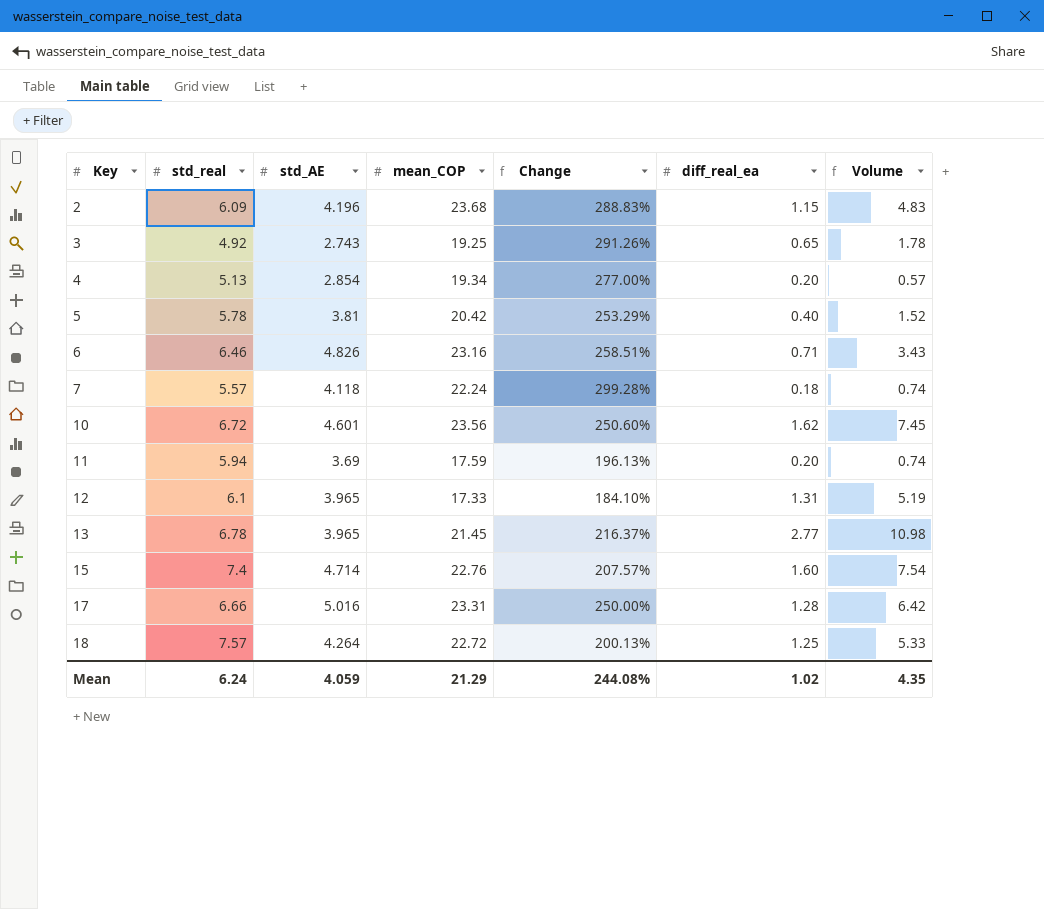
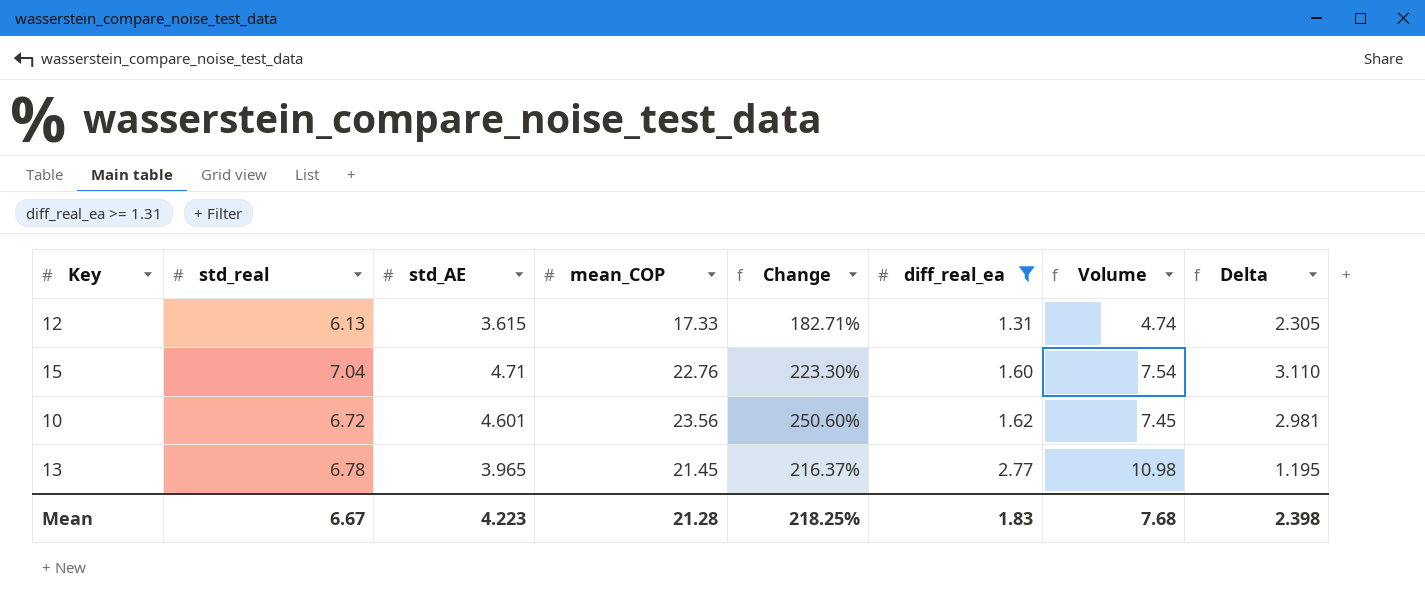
filter: none -> diff_real_ea >= 1.31
row order: Key ascending -> diff_real_ea ascending
column Delta | formula: none -> [std_AE] - [diff_real_ea]
12 | std_real: 6.1 -> 6.13
12 | std_AE: 3.965 -> 3.615
12 | Change: 184.10% -> 182.71%
12 | Volume: 5.19 -> 4.74
15 | std_real: 7.4 -> 7.04
15 | std_AE: 4.714 -> 4.71
15 | Change: 207.57% -> 223.30%
Mean | std_real: 6.24 -> 6.67
Mean | std_AE: 4.059 -> 4.223
Mean | mean_COP: 21.29 -> 21.28
Mean | Change: 244.08% -> 218.25%
Mean | diff_real_ea: 1.02 -> 1.83
Mean | Volume: 4.35 -> 7.68

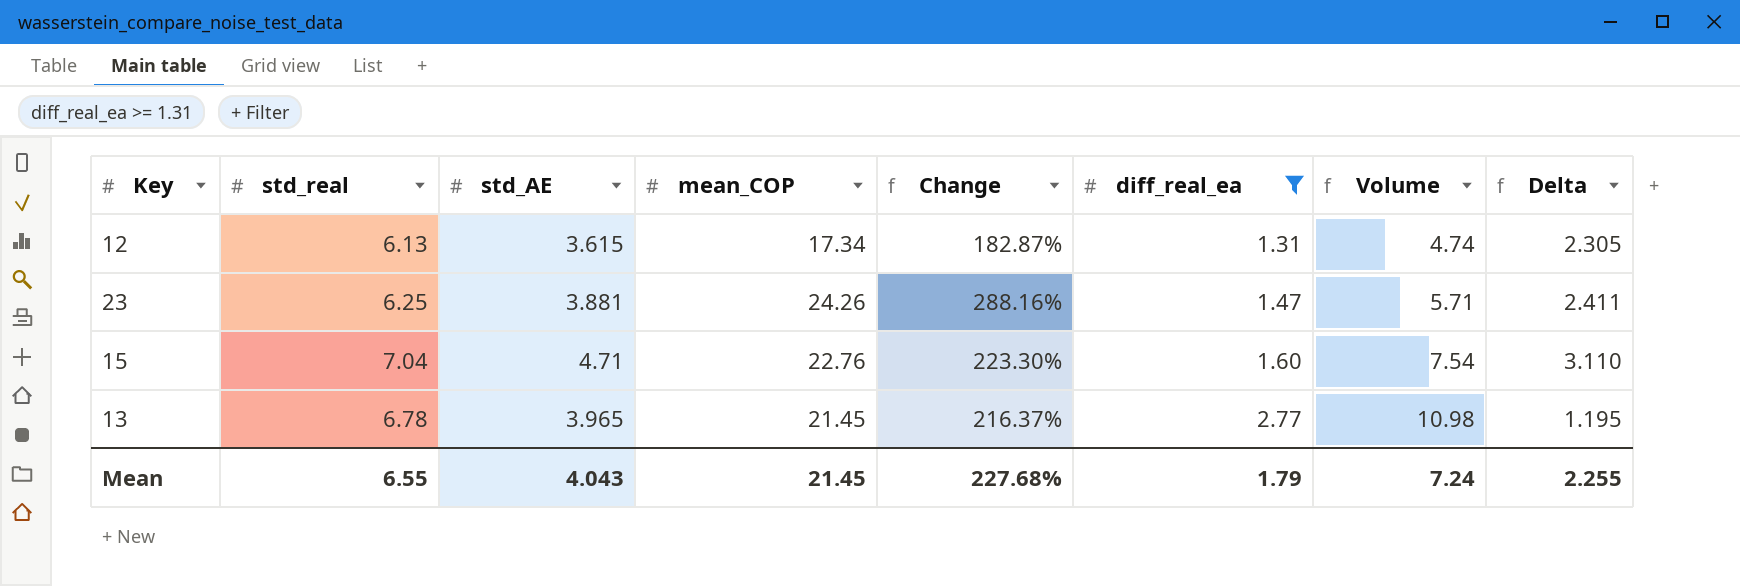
row 10: 6.72 | 4.601 | 23.56 | 250.60% | 1.62 | 7.45 | 2.981 -> none
12 | mean_COP: 17.33 -> 17.34
12 | Change: 182.71% -> 182.87%
row 23: none -> 6.25 | 3.881 | 24.26 | 288.16% | 1.47 | 5.71 | 2.411
Mean | std_real: 6.67 -> 6.55
Mean | std_AE: 4.223 -> 4.043
Mean | mean_COP: 21.28 -> 21.45
Mean | Change: 218.25% -> 227.68%
Mean | diff_real_ea: 1.83 -> 1.79
Mean | Volume: 7.68 -> 7.24
Mean | Delta: 2.398 -> 2.255

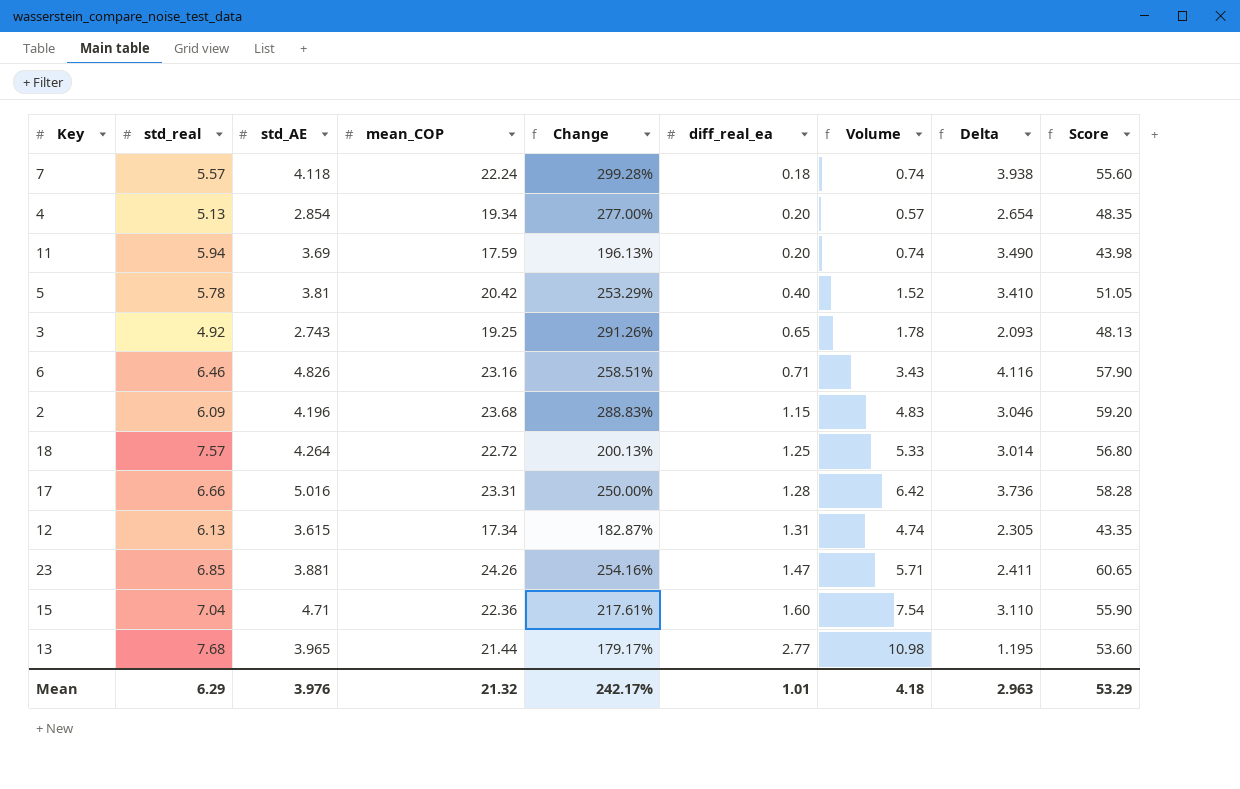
filter: diff_real_ea >= 1.31 -> none
column Score | formula: none -> [mean_COP] * 2.5
23 | std_real: 6.25 -> 6.85
23 | Change: 288.16% -> 254.16%
15 | mean_COP: 22.76 -> 22.36
15 | Change: 223.30% -> 217.61%
13 | std_real: 6.78 -> 7.68
13 | mean_COP: 21.45 -> 21.44
13 | Change: 216.37% -> 179.17%
Mean | std_real: 6.55 -> 6.29
Mean | std_AE: 4.043 -> 3.976
Mean | mean_COP: 21.45 -> 21.32
Mean | Change: 227.68% -> 242.17%
Mean | diff_real_ea: 1.79 -> 1.01
Mean | Volume: 7.24 -> 4.18
Mean | Delta: 2.255 -> 2.963

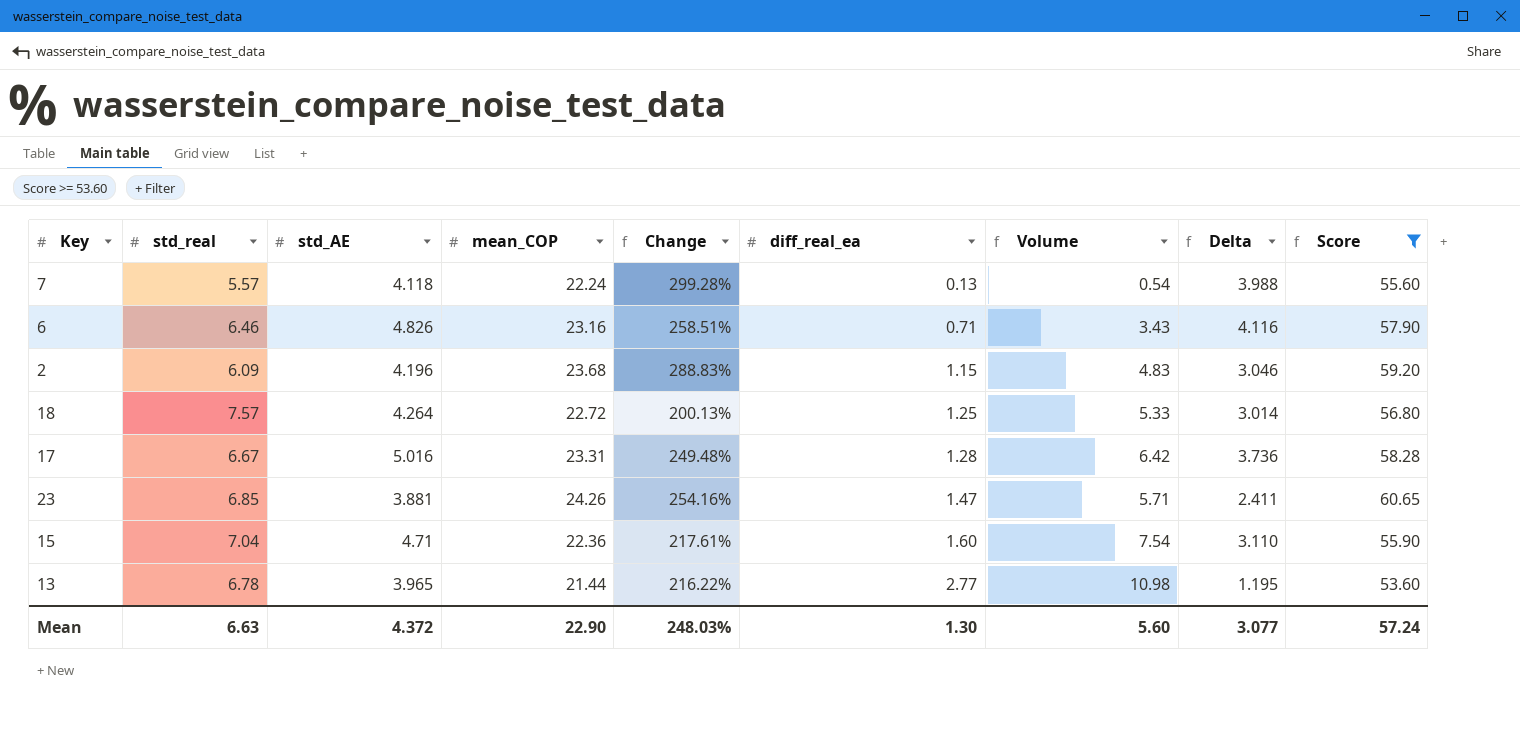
filter: none -> Score >= 53.60
7 | diff_real_ea: 0.18 -> 0.13
7 | Volume: 0.74 -> 0.54
7 | Delta: 3.938 -> 3.988
17 | std_real: 6.66 -> 6.67
17 | Change: 250.00% -> 249.48%
13 | std_real: 7.68 -> 6.78
13 | Change: 179.17% -> 216.22%
Mean | std_real: 6.29 -> 6.63
Mean | std_AE: 3.976 -> 4.372
Mean | mean_COP: 21.32 -> 22.90
Mean | Change: 242.17% -> 248.03%
Mean | diff_real_ea: 1.01 -> 1.30
Mean | Volume: 4.18 -> 5.60
Mean | Delta: 2.963 -> 3.077
Mean | Score: 53.29 -> 57.24

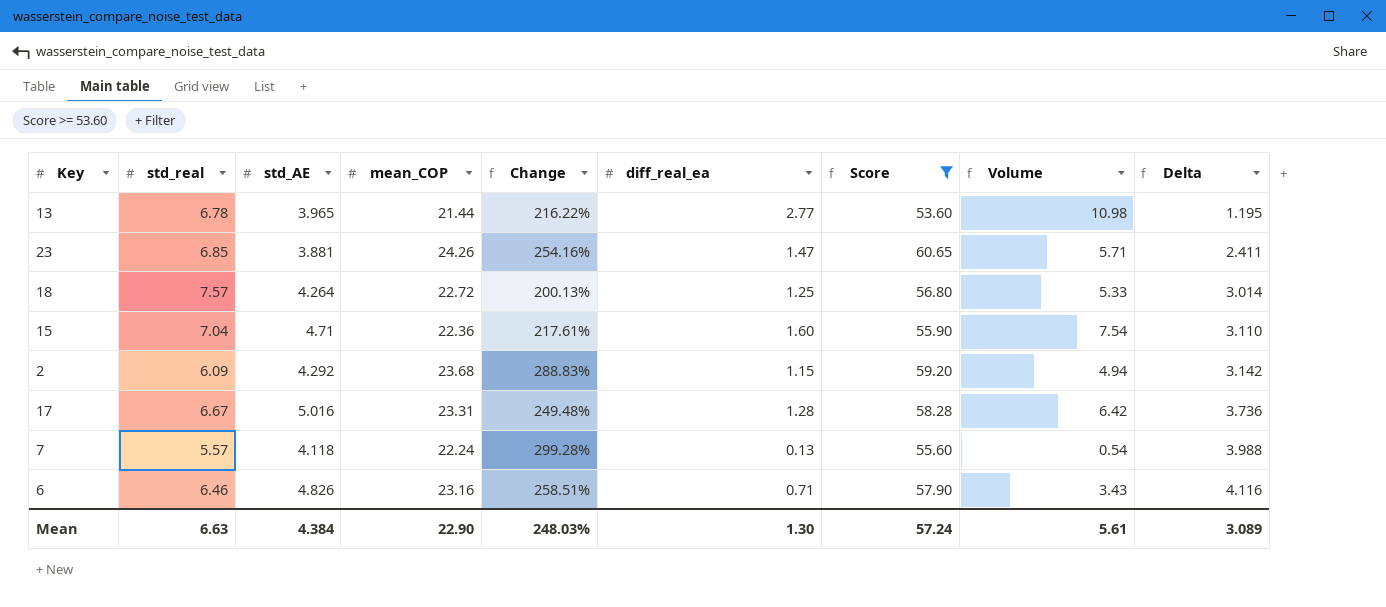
row order: diff_real_ea ascending -> Delta ascending
column Score | position: 9 -> 7
2 | std_AE: 4.196 -> 4.292
2 | Volume: 4.83 -> 4.94
2 | Delta: 3.046 -> 3.142
Mean | std_AE: 4.372 -> 4.384
Mean | Volume: 5.60 -> 5.61
Mean | Delta: 3.077 -> 3.089

